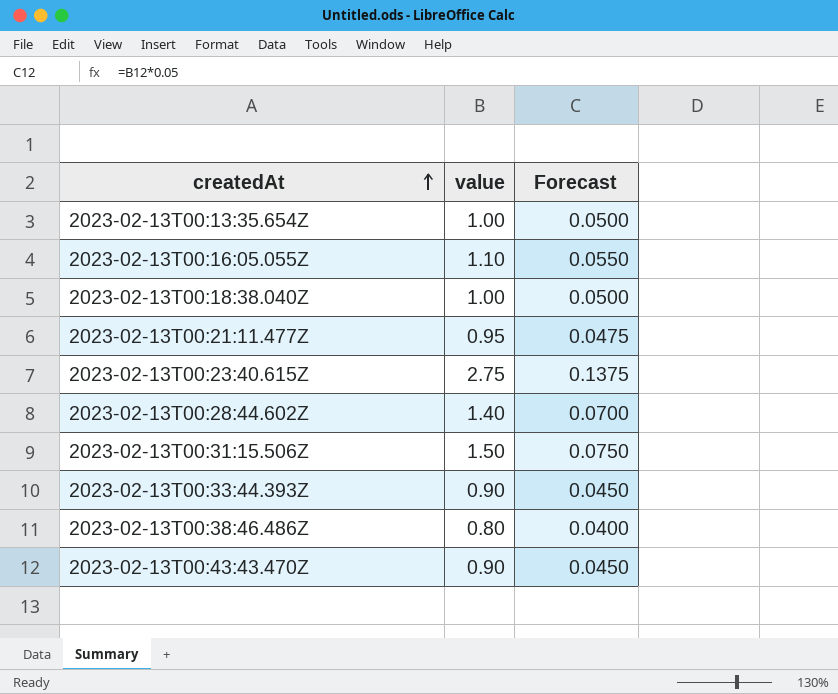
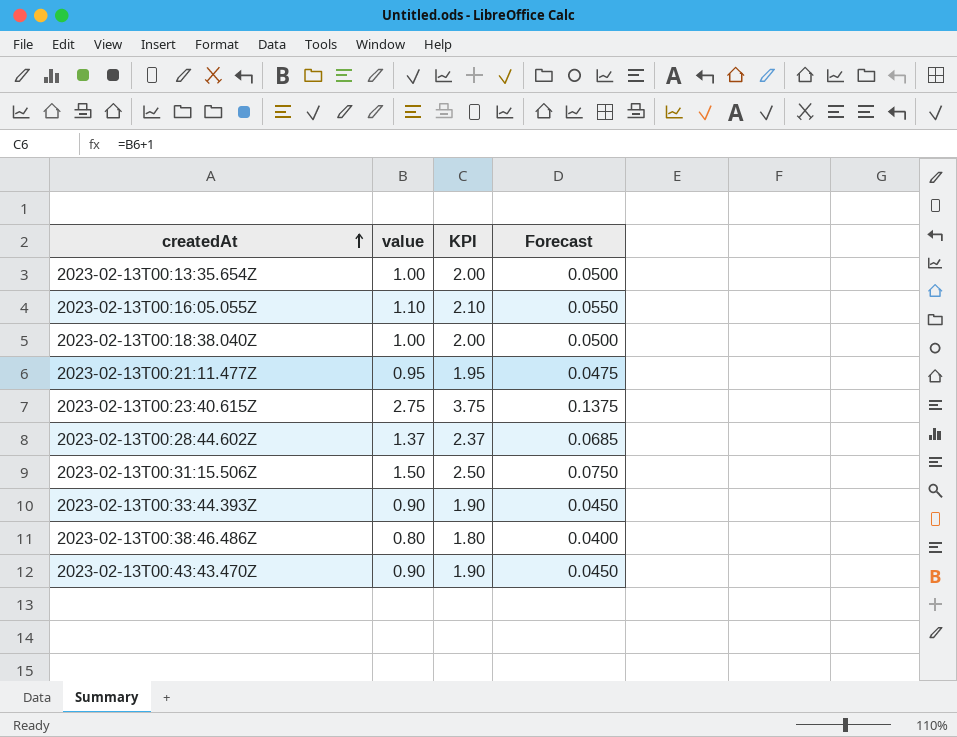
column KPI | formula: none -> [value] + 1
2023-02-13T00:28:44.602Z | value: 1.40 -> 1.37
2023-02-13T00:28:44.602Z | Forecast: 0.0700 -> 0.0685

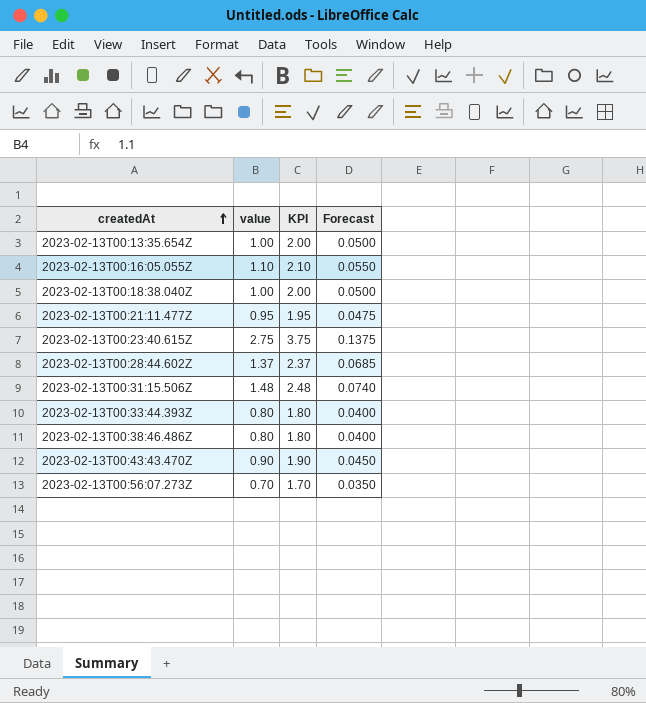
2023-02-13T00:31:15.506Z | value: 1.50 -> 1.48
2023-02-13T00:31:15.506Z | KPI: 2.50 -> 2.48
2023-02-13T00:31:15.506Z | Forecast: 0.0750 -> 0.0740
2023-02-13T00:33:44.393Z | value: 0.90 -> 0.80
2023-02-13T00:33:44.393Z | KPI: 1.90 -> 1.80
2023-02-13T00:33:44.393Z | Forecast: 0.0450 -> 0.0400
row 2023-02-13T00:56:07.273Z: none -> 0.70 | 1.70 | 0.0350

